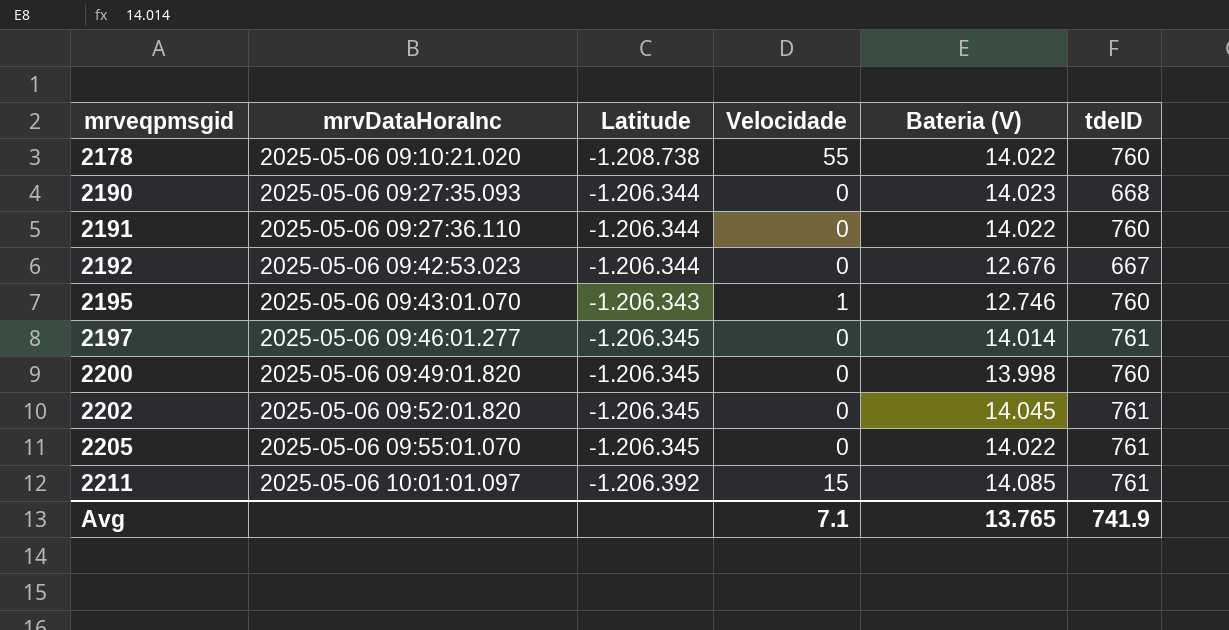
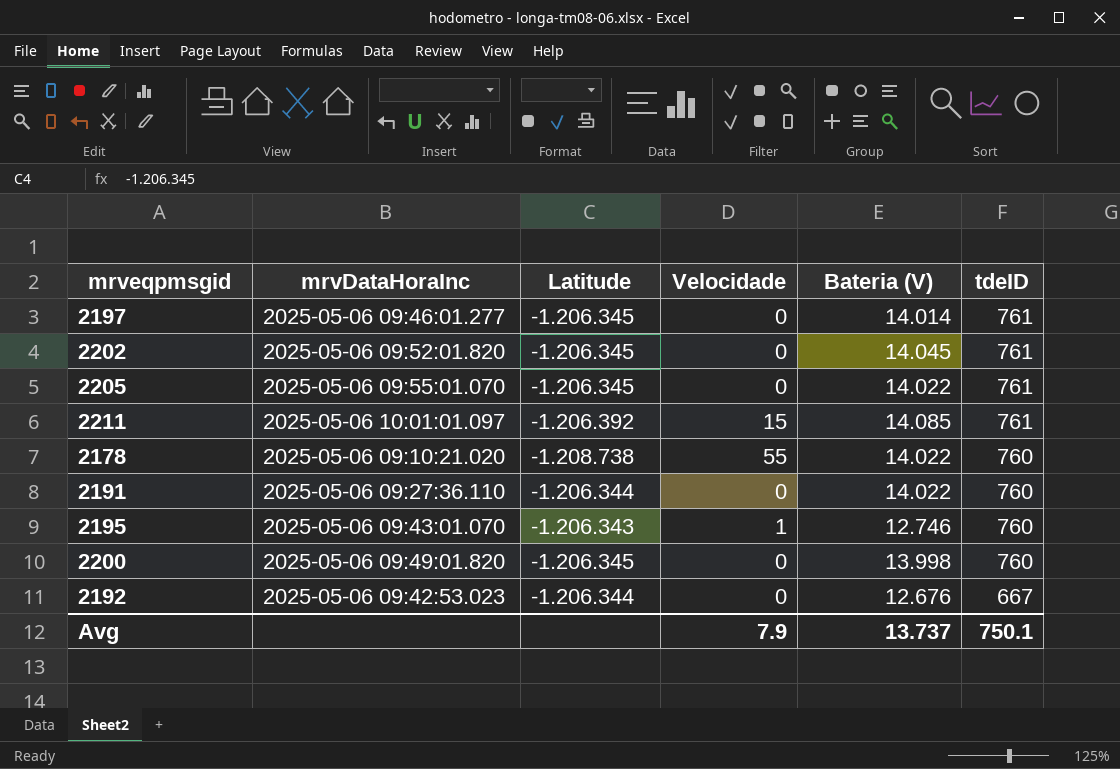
row order: mrveqpmsgid ascending -> tdeID descending
row 2190: 2025-05-06 09:27:35.093 | -1.206.344 | 0 | 14.023 | 668 -> none
Avg | Velocidade: 7.1 -> 7.9
Avg | Bateria (V): 13.765 -> 13.737
Avg | tdeID: 741.9 -> 750.1

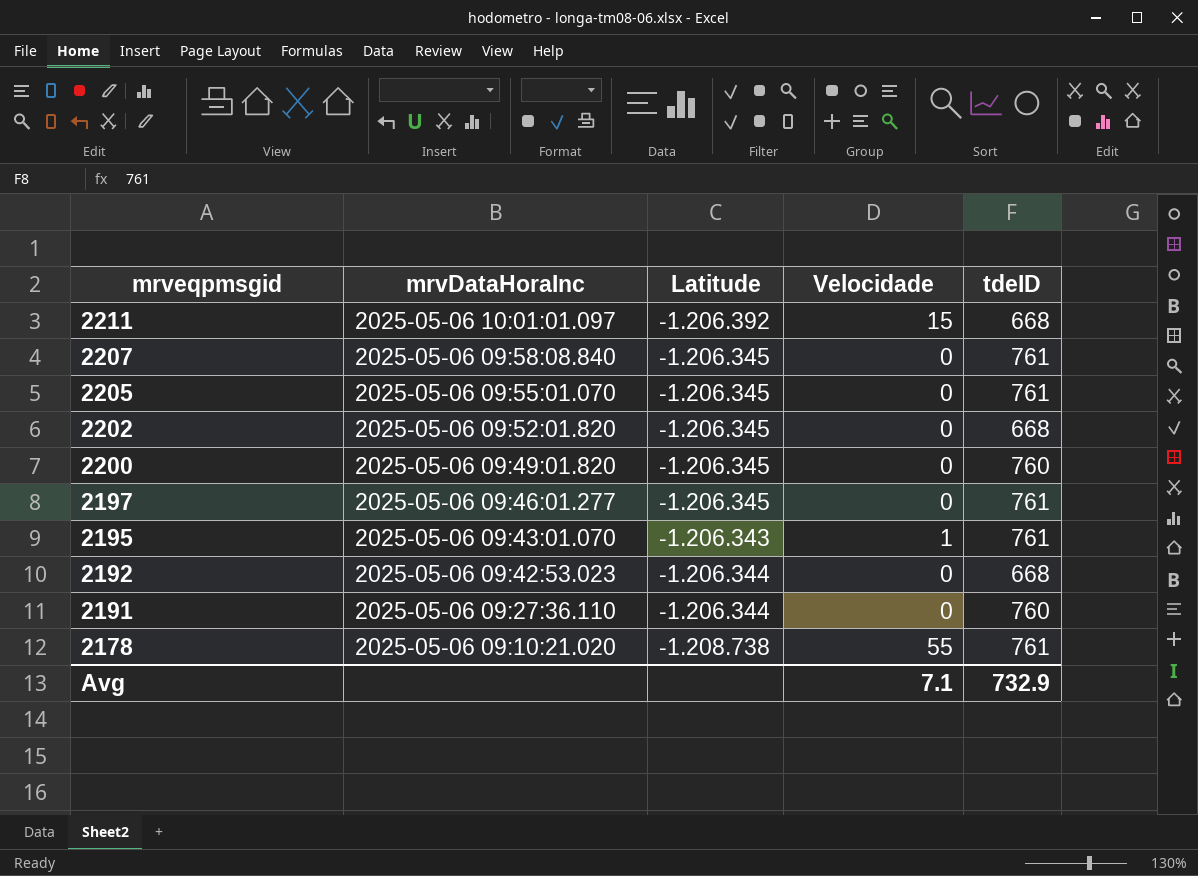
row order: tdeID descending -> mrveqpmsgid descending
column Bateria (V) | position: 5 -> none
2211 | tdeID: 761 -> 668
row 2207: none -> 2025-05-06 09:58:08.840 | -1.206.345 | 0 | 761
2202 | tdeID: 761 -> 668
2195 | tdeID: 760 -> 761
2192 | tdeID: 667 -> 668
2178 | tdeID: 760 -> 761
Avg | Velocidade: 7.9 -> 7.1
Avg | tdeID: 750.1 -> 732.9

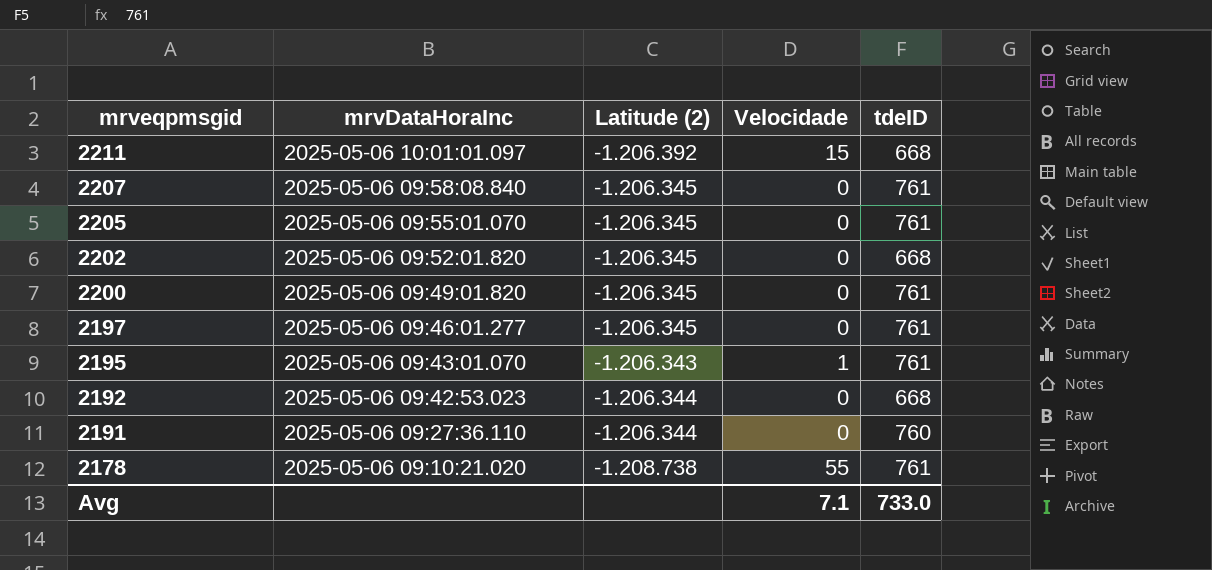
column name: Latitude -> Latitude (2)
2200 | tdeID: 760 -> 761
Avg | tdeID: 732.9 -> 733.0

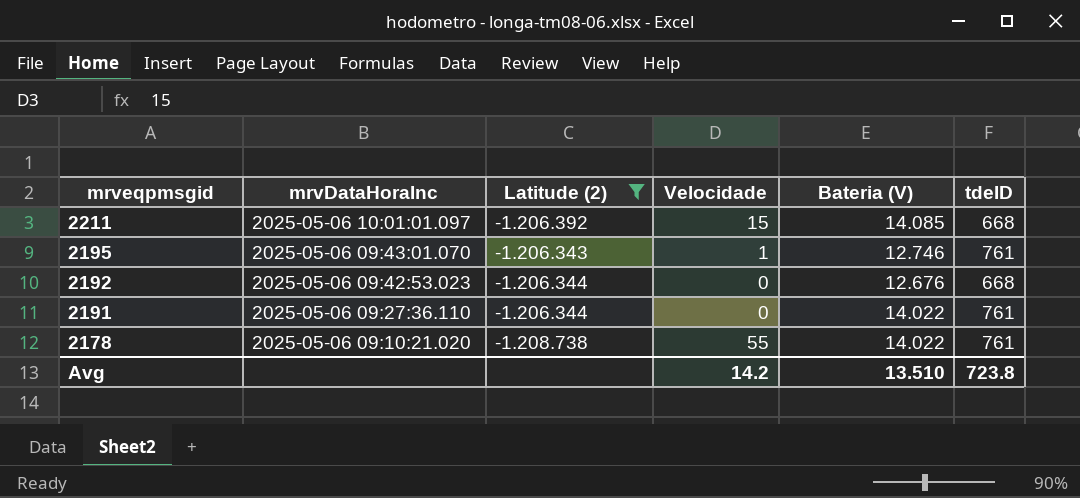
filter: none -> Latitude (2) != -1.206.345
column Bateria (V) | position: none -> 5
2191 | tdeID: 760 -> 761
Avg | Velocidade: 7.1 -> 14.2
Avg | tdeID: 733.0 -> 723.8

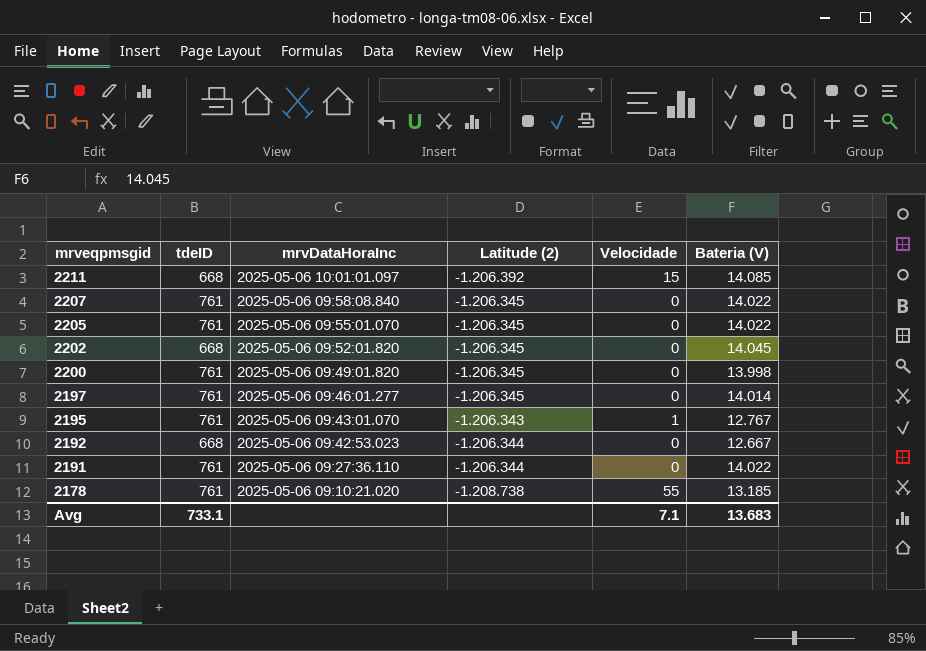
filter: Latitude (2) != -1.206.345 -> none
column tdeID | position: 6 -> 2
2195 | Bateria (V): 12.746 -> 12.767
2192 | Bateria (V): 12.676 -> 12.667
2178 | Bateria (V): 14.022 -> 13.185
Avg | tdeID: 723.8 -> 733.1
Avg | Velocidade: 14.2 -> 7.1
Avg | Bateria (V): 13.510 -> 13.683

